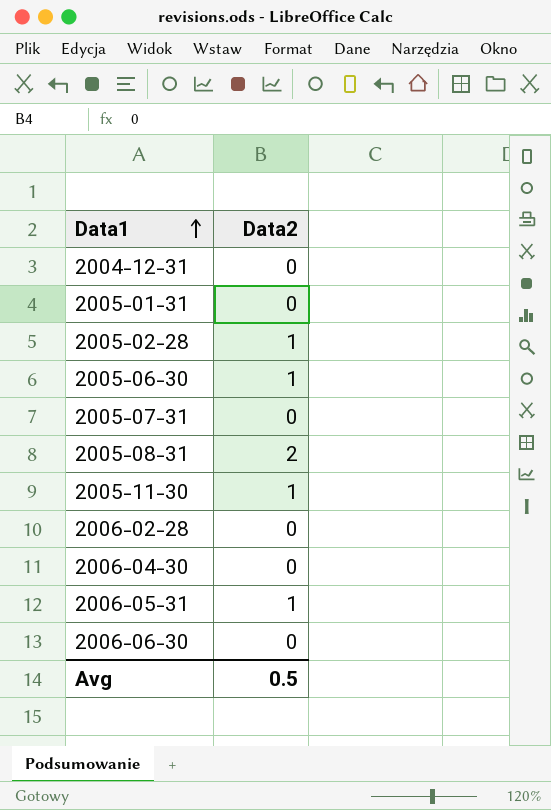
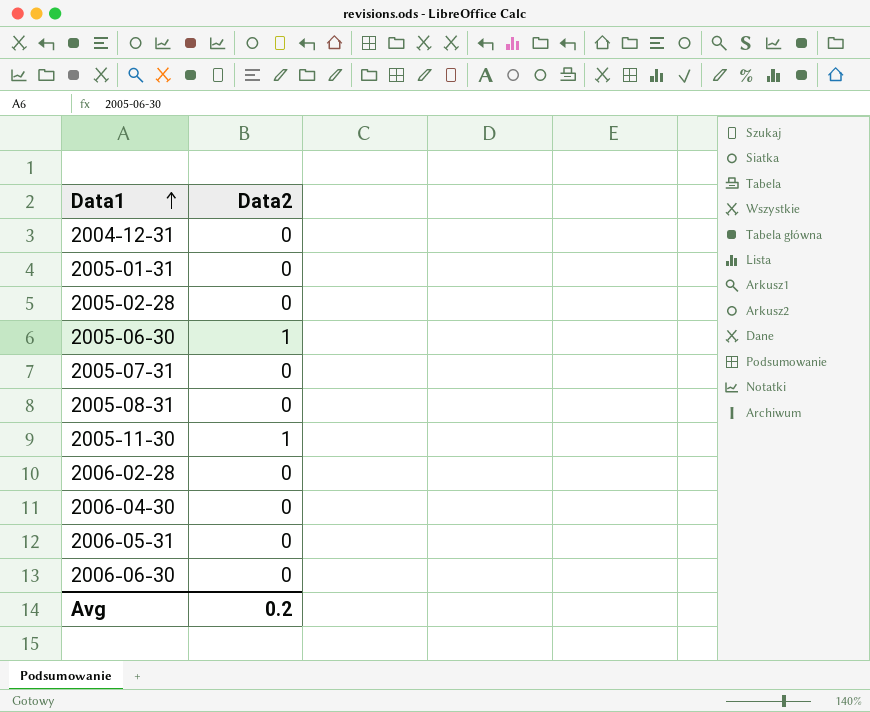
2005-02-28 | Data2: 1 -> 0
2005-08-31 | Data2: 2 -> 0
2006-05-31 | Data2: 1 -> 0
Avg | Data2: 0.5 -> 0.2

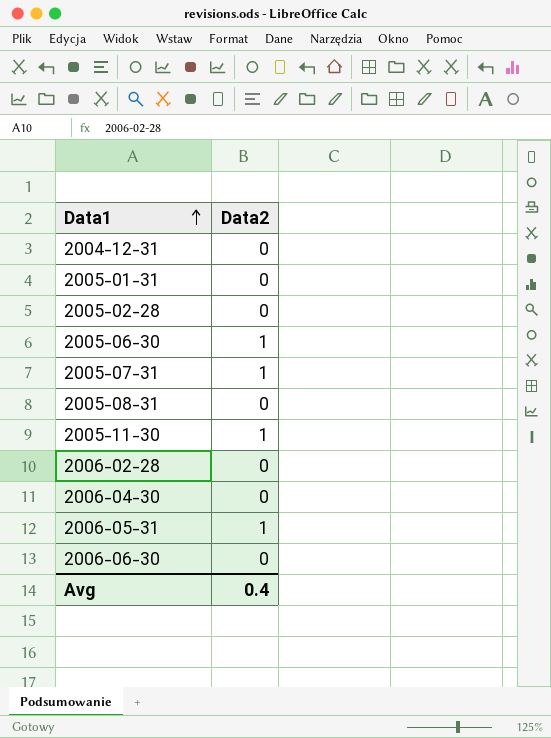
2005-07-31 | Data2: 0 -> 1
2006-05-31 | Data2: 0 -> 1
Avg | Data2: 0.2 -> 0.4

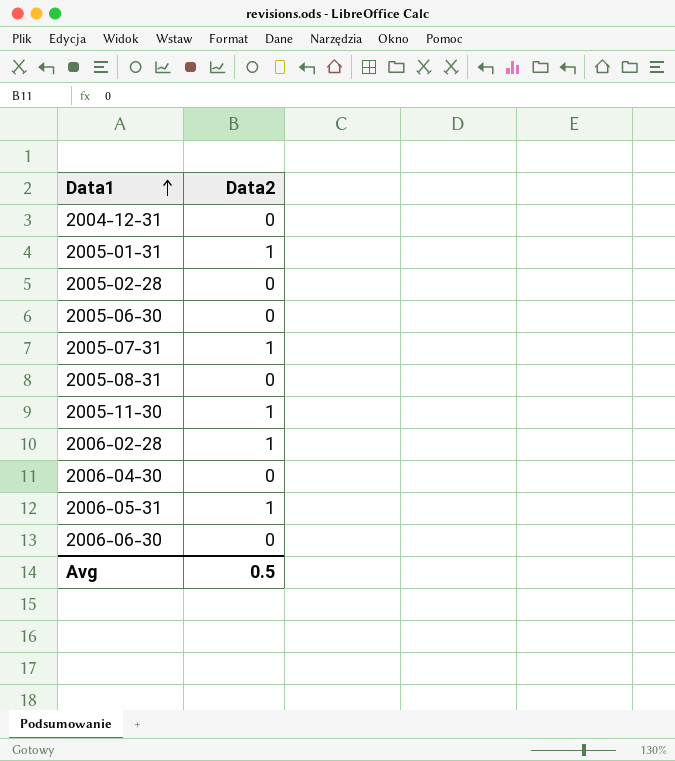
2005-01-31 | Data2: 0 -> 1
2005-06-30 | Data2: 1 -> 0
2006-02-28 | Data2: 0 -> 1
Avg | Data2: 0.4 -> 0.5

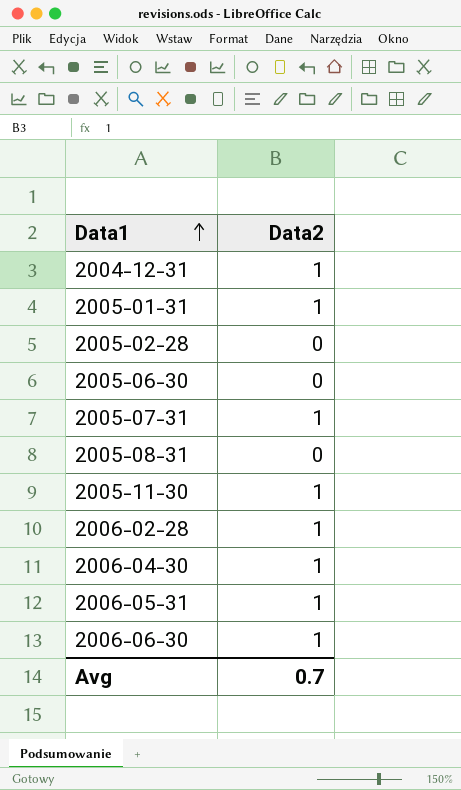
2004-12-31 | Data2: 0 -> 1
2006-04-30 | Data2: 0 -> 1
2006-06-30 | Data2: 0 -> 1
Avg | Data2: 0.5 -> 0.7

